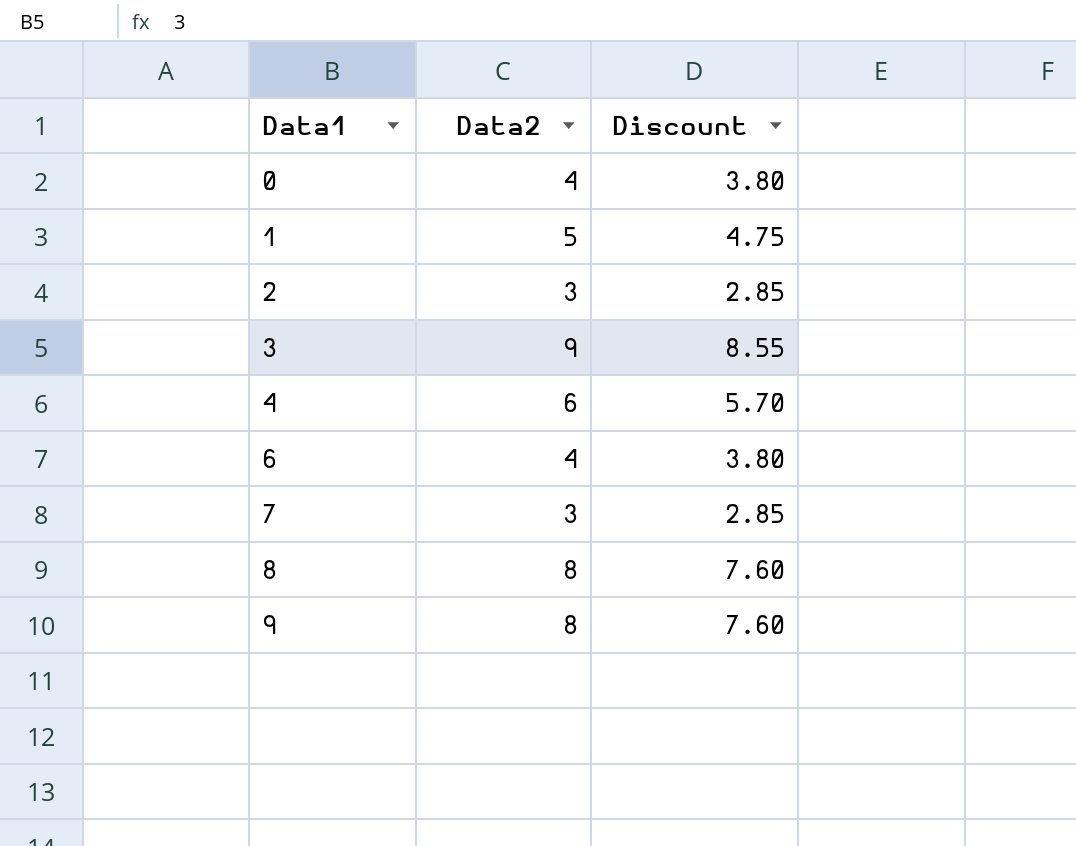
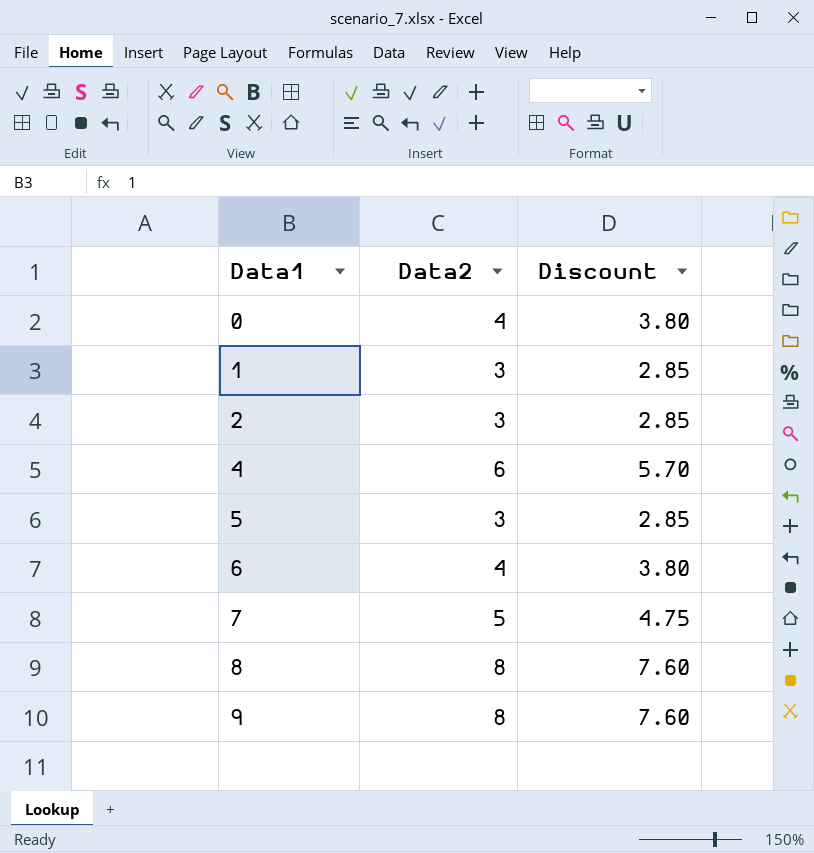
row 3: 9 | 8.55 -> none
1 | Data2: 5 -> 3
1 | Discount: 4.75 -> 2.85
row 5: none -> 3 | 2.85
7 | Data2: 3 -> 5
7 | Discount: 2.85 -> 4.75

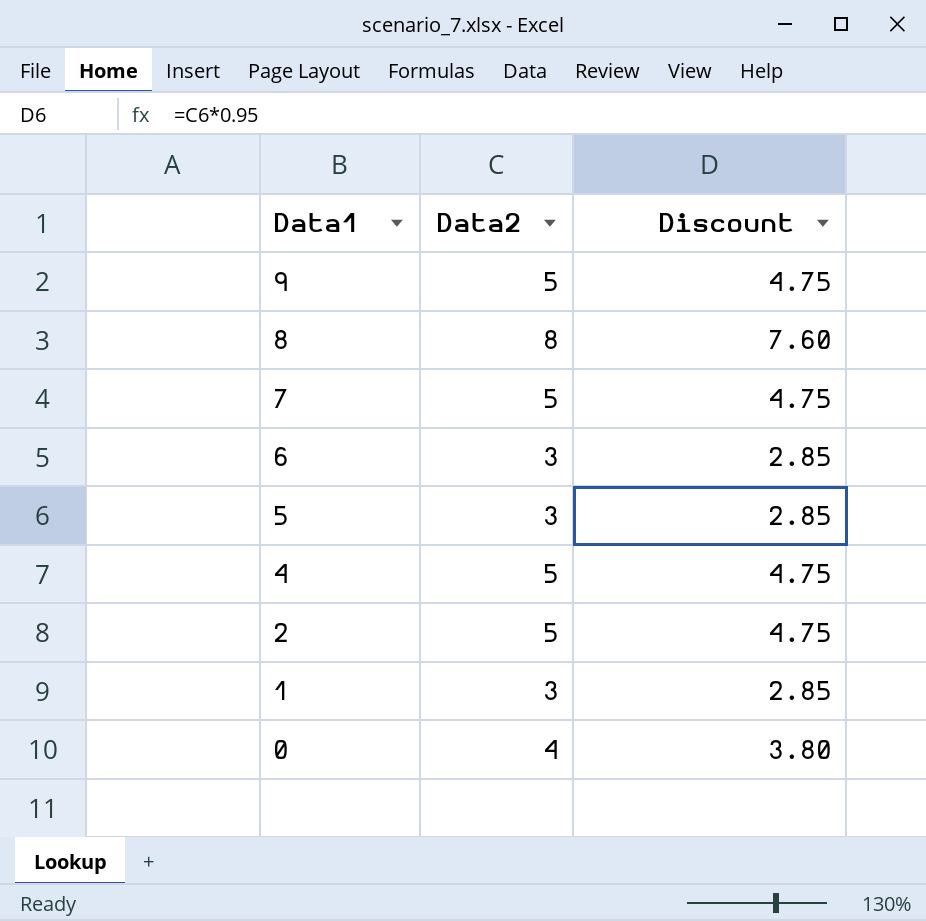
row order: Data1 ascending -> Data1 descending
9 | Data2: 8 -> 5
9 | Discount: 7.60 -> 4.75
6 | Data2: 4 -> 3
6 | Discount: 3.80 -> 2.85
4 | Data2: 6 -> 5
4 | Discount: 5.70 -> 4.75
2 | Data2: 3 -> 5
2 | Discount: 2.85 -> 4.75

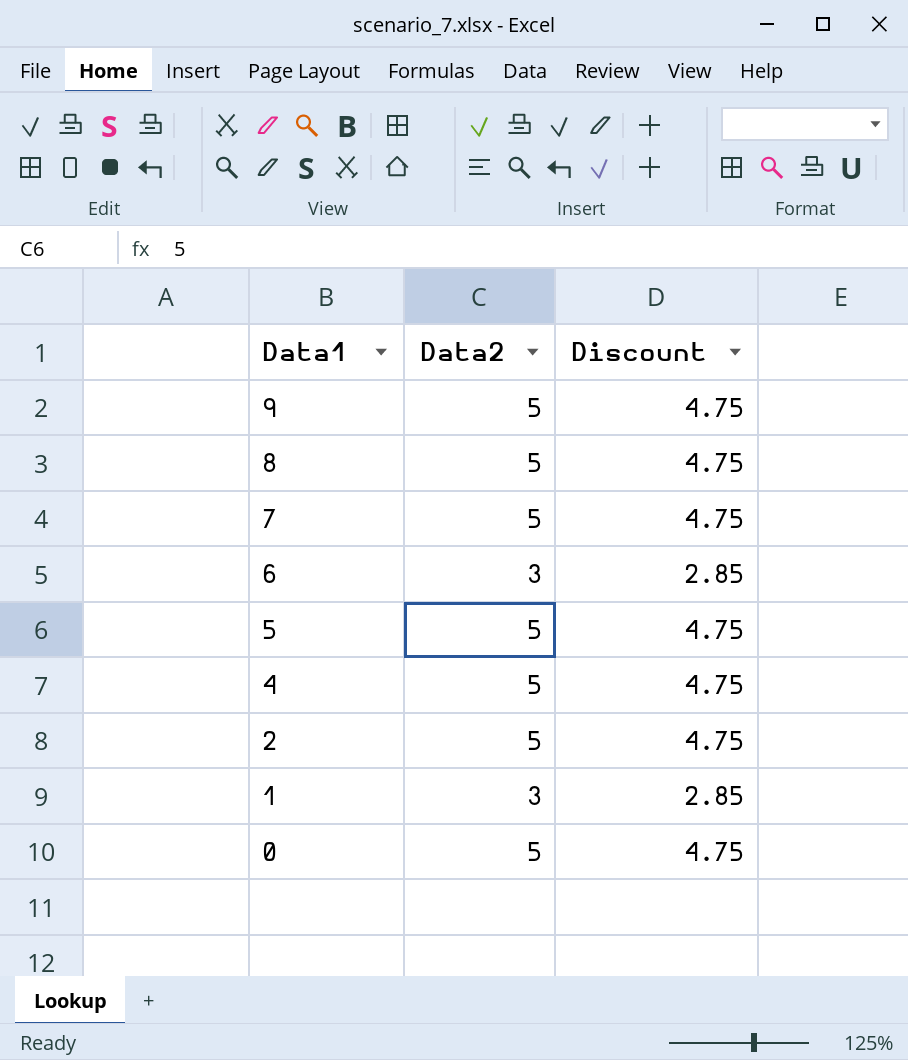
8 | Data2: 8 -> 5
8 | Discount: 7.60 -> 4.75
5 | Data2: 3 -> 5
5 | Discount: 2.85 -> 4.75
0 | Data2: 4 -> 5
0 | Discount: 3.80 -> 4.75

